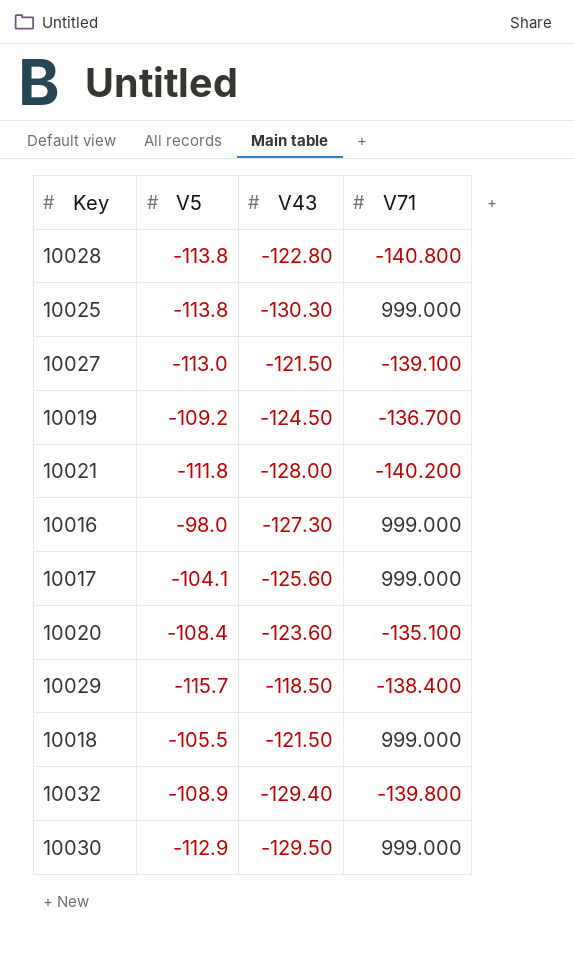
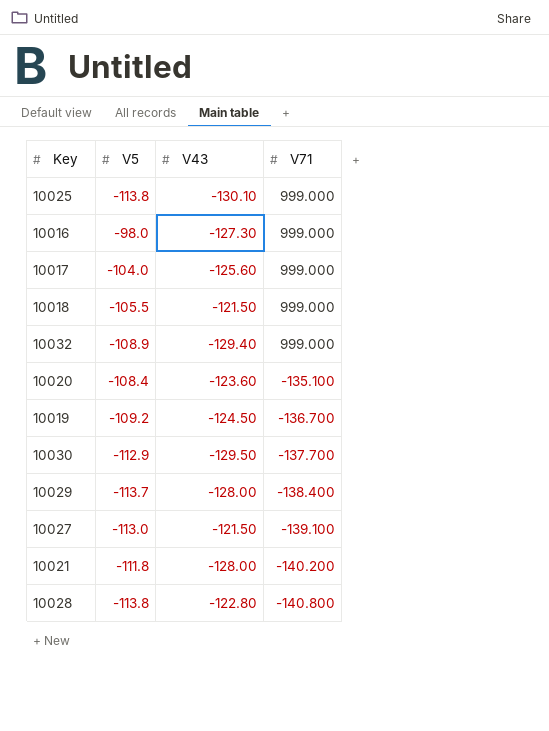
row order: none -> V71 descending
10025 | V43: -130.30 -> -130.10
10017 | V5: -104.1 -> -104.0
10032 | V71: -139.800 -> 999.000
10030 | V71: 999.000 -> -137.700
10029 | V5: -115.7 -> -113.7
10029 | V43: -118.50 -> -128.00

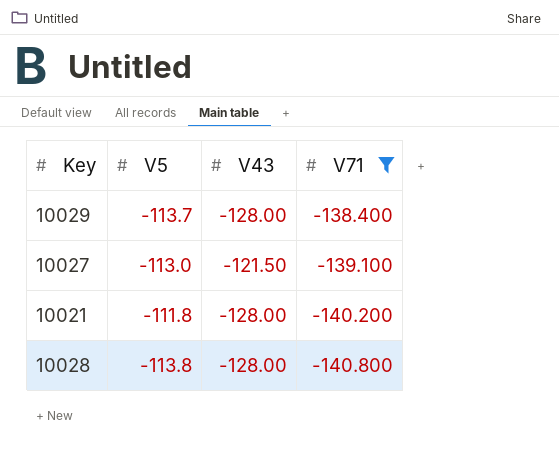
filter: none -> V71 <= -138.400
10028 | V43: -122.80 -> -128.00

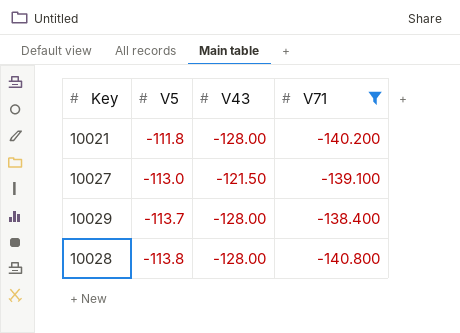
row order: V71 descending -> V5 descending

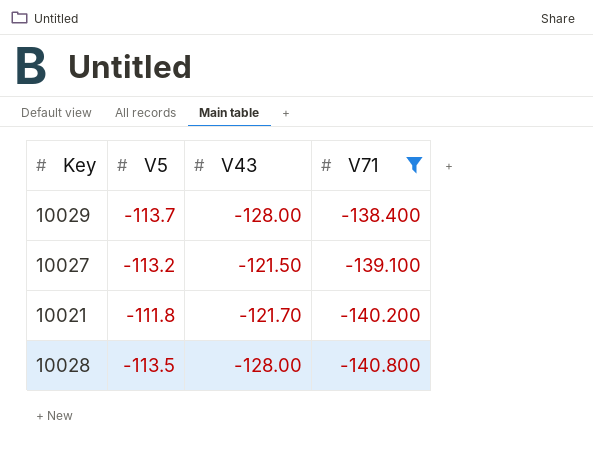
row order: V5 descending -> V71 descending
10027 | V5: -113.0 -> -113.2
10021 | V43: -128.00 -> -121.70
10028 | V5: -113.8 -> -113.5

